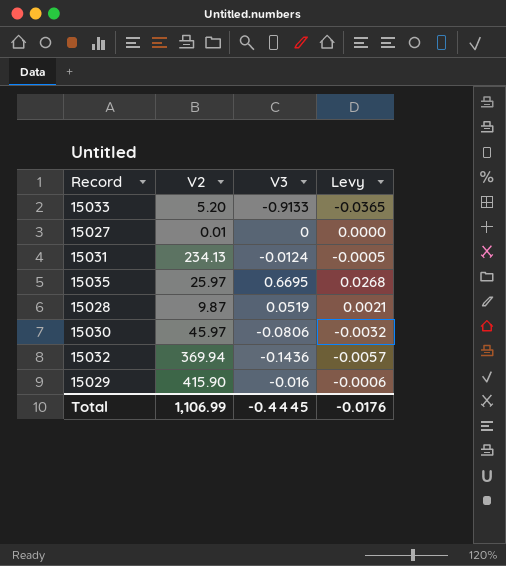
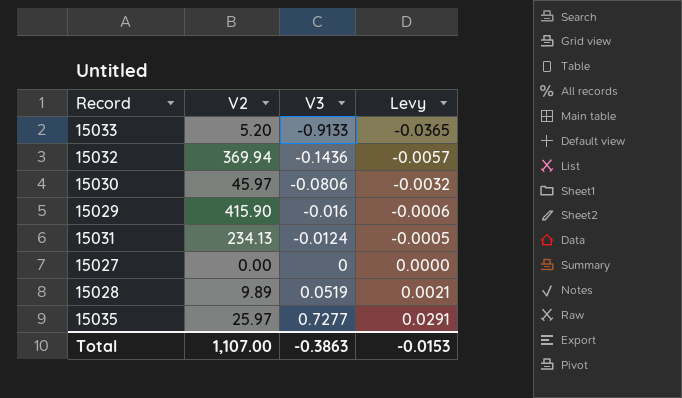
row order: none -> V3 ascending
15027 | V2: 0.01 -> 0.00
15028 | V2: 9.87 -> 9.89
15035 | V3: 0.6695 -> 0.7277
15035 | Levy: 0.0268 -> 0.0291
Total | V2: 1,106.99 -> 1,107.00
Total | V3: -0.4445 -> -0.3863
Total | Levy: -0.0176 -> -0.0153

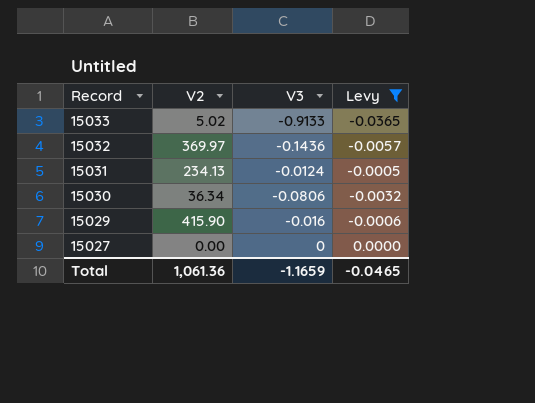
filter: none -> Levy <= 0.0000
row order: V3 ascending -> Record descending
15033 | V2: 5.20 -> 5.02
15032 | V2: 369.94 -> 369.97
15030 | V2: 45.97 -> 36.34
Total | V2: 1,107.00 -> 1,061.36
Total | V3: -0.3863 -> -1.1659
Total | Levy: -0.0153 -> -0.0465

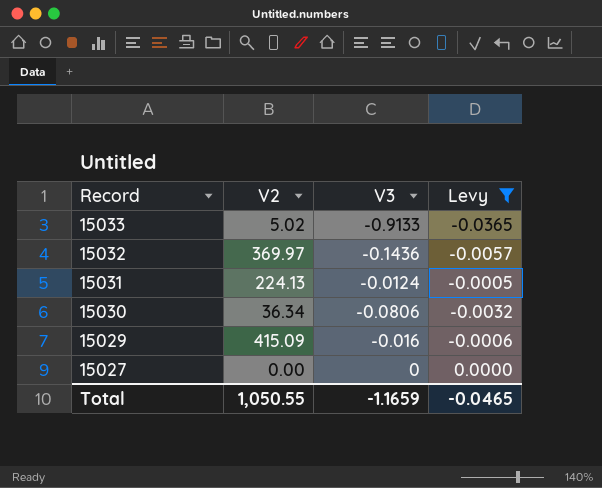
15031 | V2: 234.13 -> 224.13
15029 | V2: 415.90 -> 415.09
Total | V2: 1,061.36 -> 1,050.55

